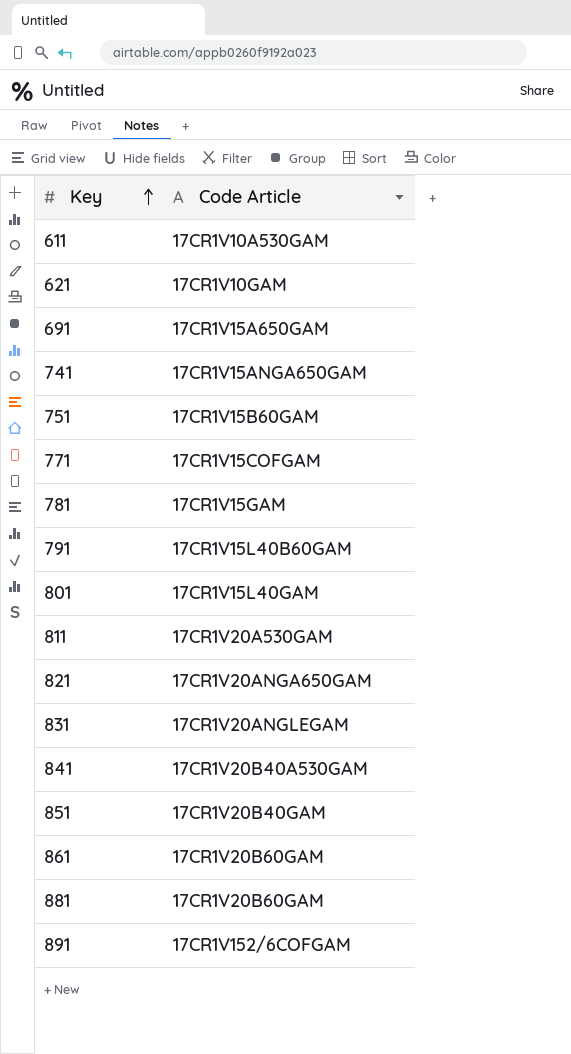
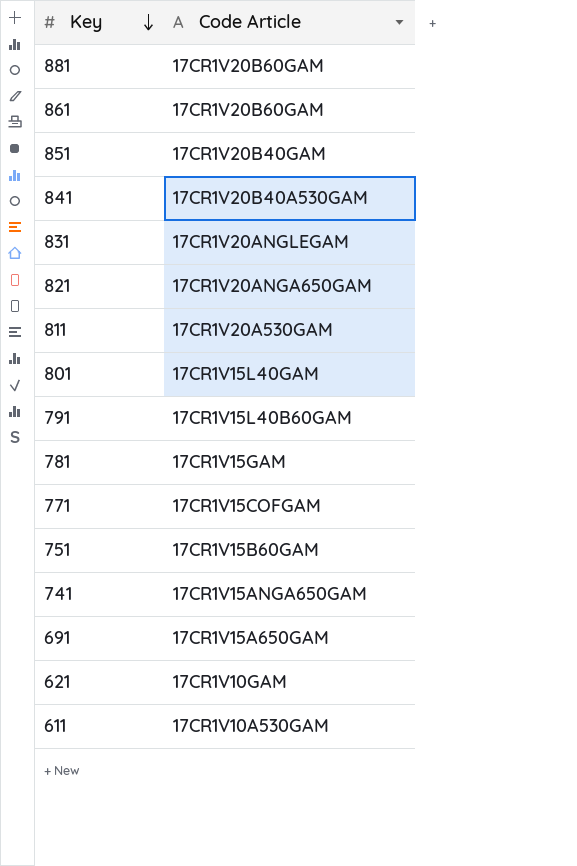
row order: Key ascending -> Key descending
row 891: 17CR1V152/6COFGAM -> none

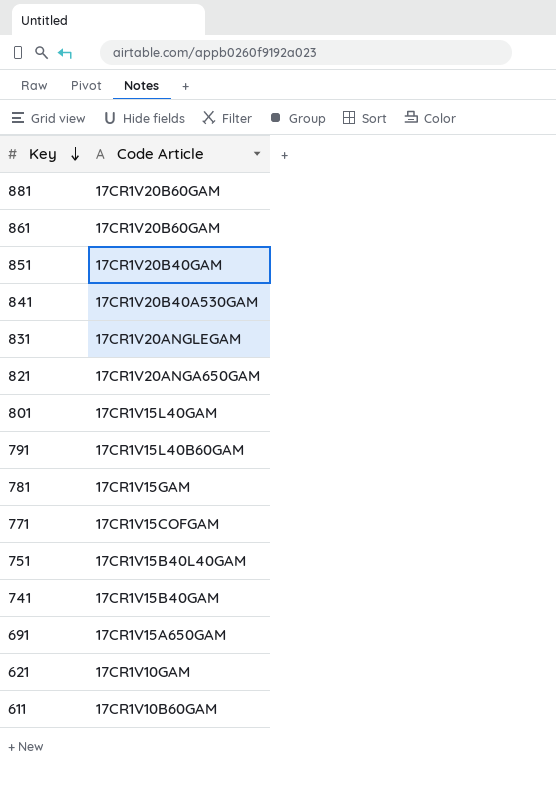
row 811: 17CR1V20A530GAM -> none
751 | Code Article: 17CR1V15B60GAM -> 17CR1V15B40L40GAM
741 | Code Article: 17CR1V15ANGA650GAM -> 17CR1V15B40GAM
611 | Code Article: 17CR1V10A530GAM -> 17CR1V10B60GAM

